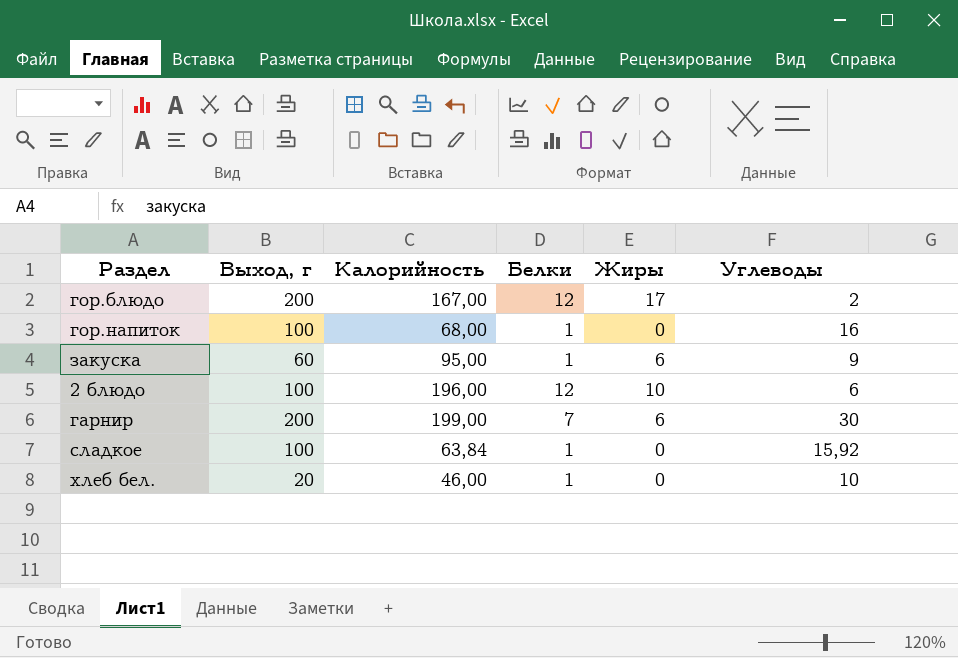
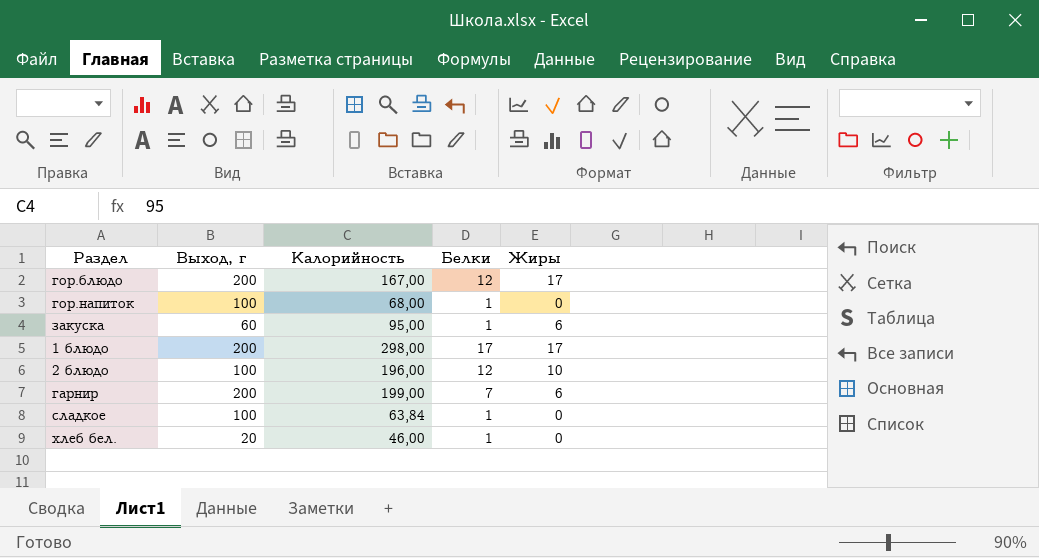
column Углеводы | position: 6 -> none
row 1 блюдо: none -> 200 | 298,00 | 17 | 17

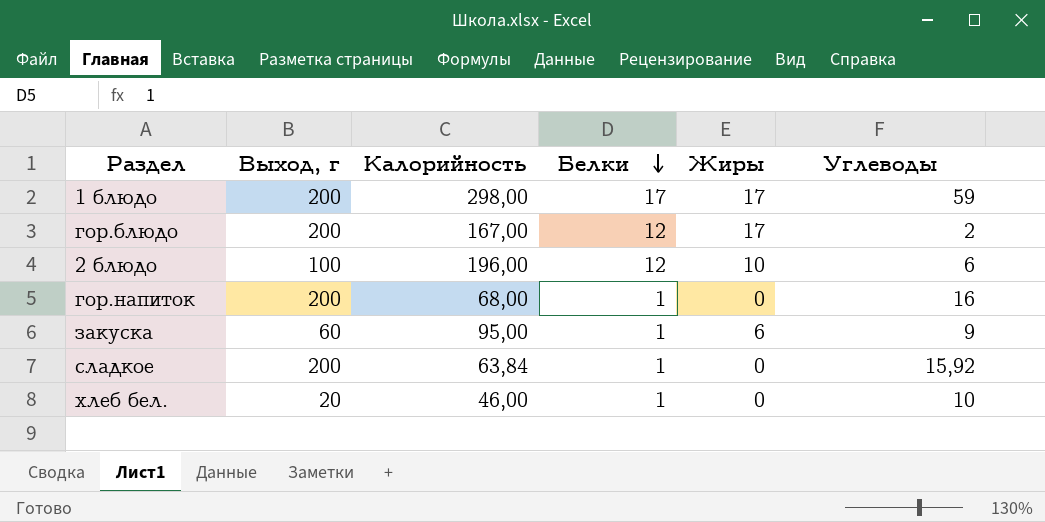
row order: none -> Белки descending
column Углеводы | position: none -> 6
row гарнир: 200 | 199,00 | 7 | 6 -> none
гор.напиток | Выход, г: 100 -> 200
сладкое | Выход, г: 100 -> 200

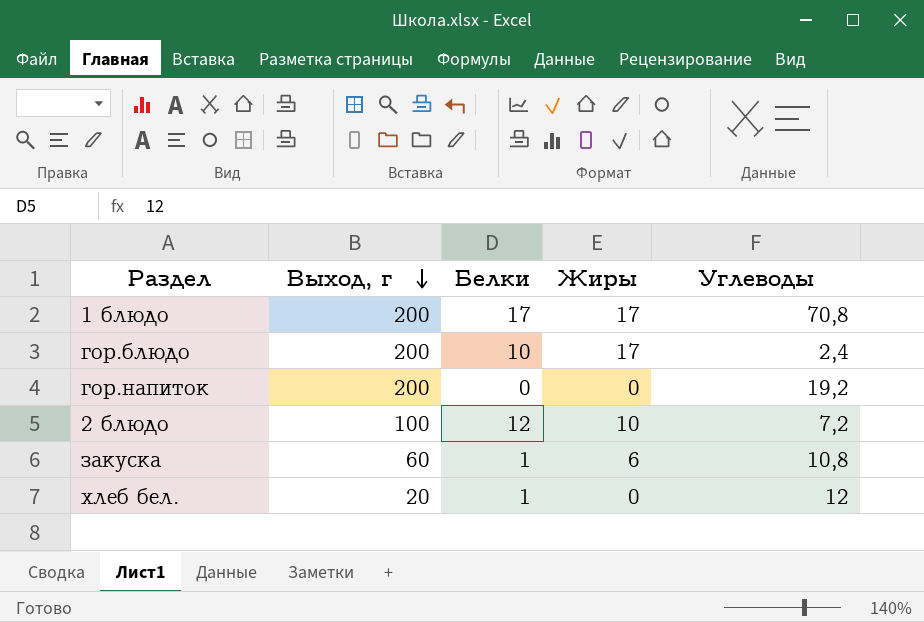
row order: Белки descending -> Выход, г descending
column Калорийность | position: 3 -> none
row сладкое: 200 | 63,84 | 1 | 0 | 15,92 -> none
1 блюдо | Углеводы: 59 -> 70,8
гор.блюдо | Белки: 12 -> 10
гор.блюдо | Углеводы: 2 -> 2,4
гор.напиток | Белки: 1 -> 0
гор.напиток | Углеводы: 16 -> 19,2
2 блюдо | Углеводы: 6 -> 7,2
закуска | Углеводы: 9 -> 10,8
хлеб бел. | Углеводы: 10 -> 12

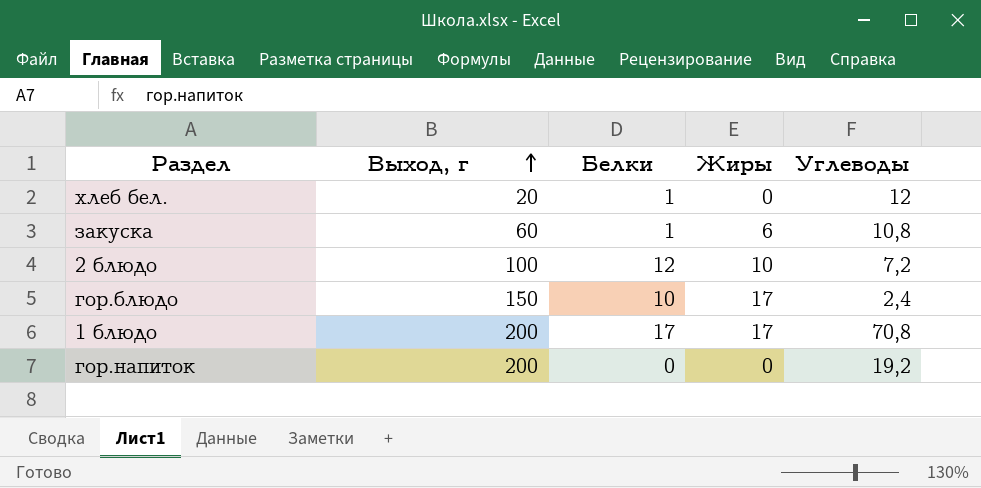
row order: Выход, г descending -> Выход, г ascending
гор.блюдо | Выход, г: 200 -> 150

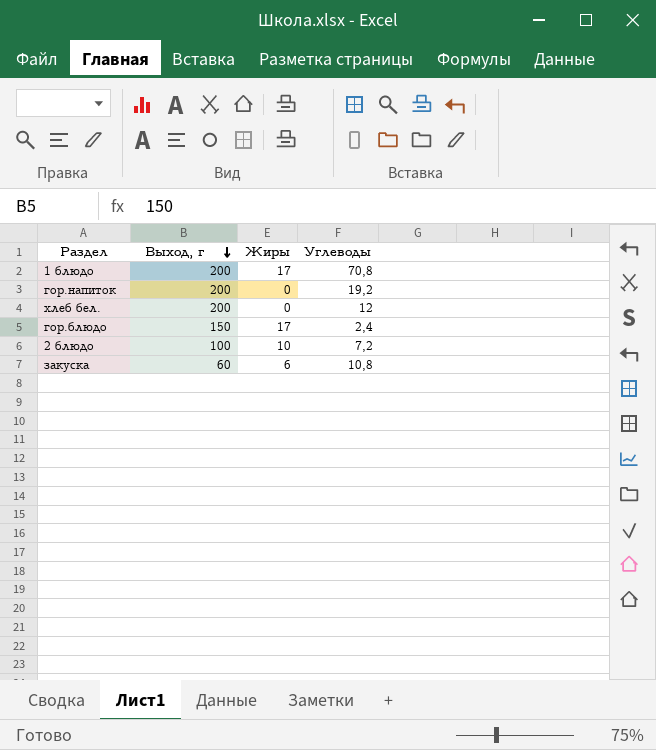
row order: Выход, г ascending -> Выход, г descending
column Белки | position: 3 -> none
хлеб бел. | Выход, г: 20 -> 200

